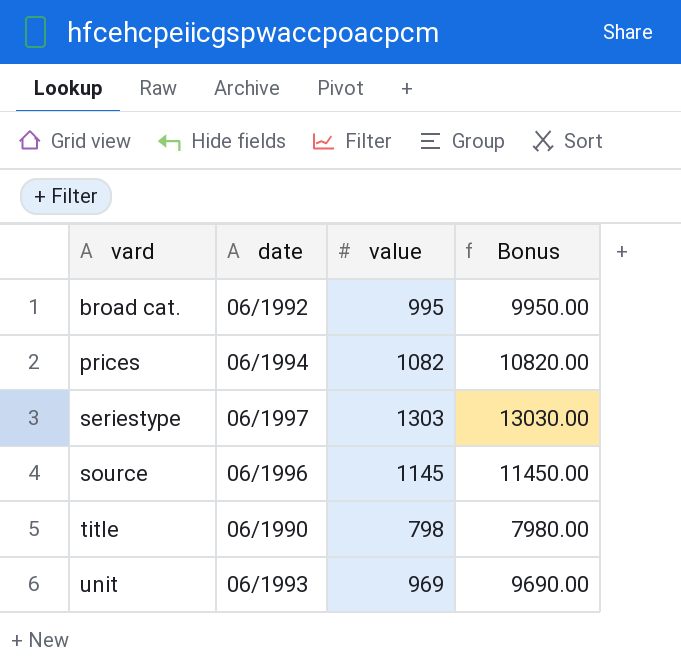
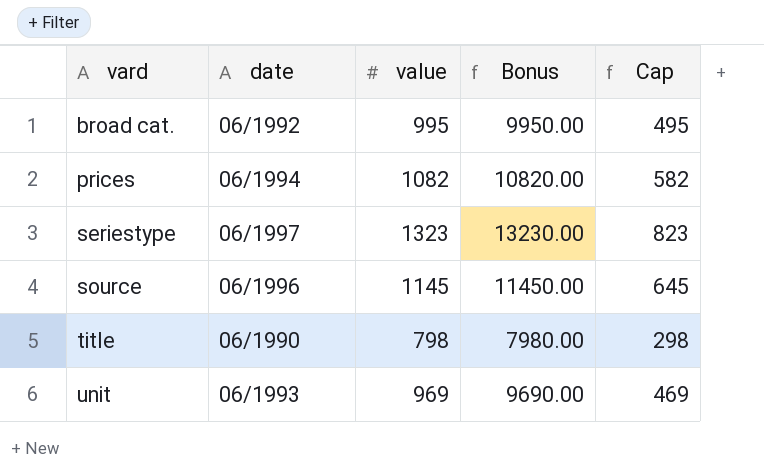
column Cap | formula: none -> [value] - 500
seriestype | value: 1303 -> 1323
seriestype | Bonus: 13030.00 -> 13230.00

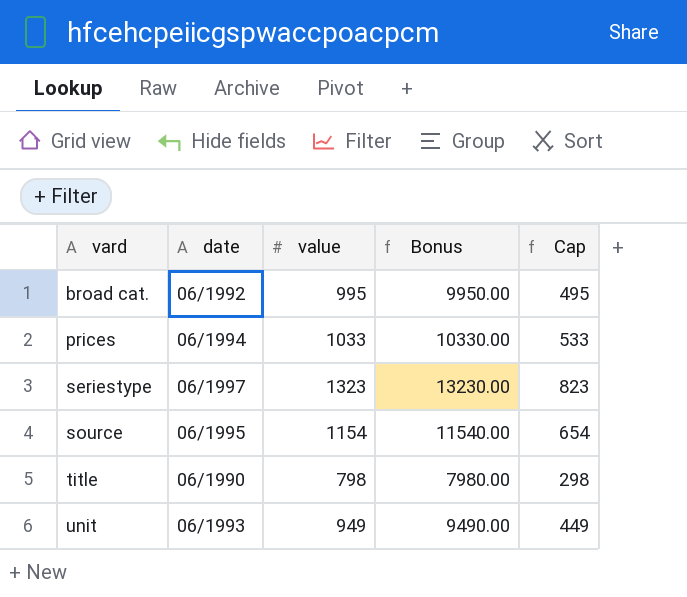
prices | value: 1082 -> 1033
prices | Bonus: 10820.00 -> 10330.00
prices | Cap: 582 -> 533
source | date: 06/1996 -> 06/1995
source | value: 1145 -> 1154
source | Bonus: 11450.00 -> 11540.00
source | Cap: 645 -> 654
unit | value: 969 -> 949
unit | Bonus: 9690.00 -> 9490.00
unit | Cap: 469 -> 449

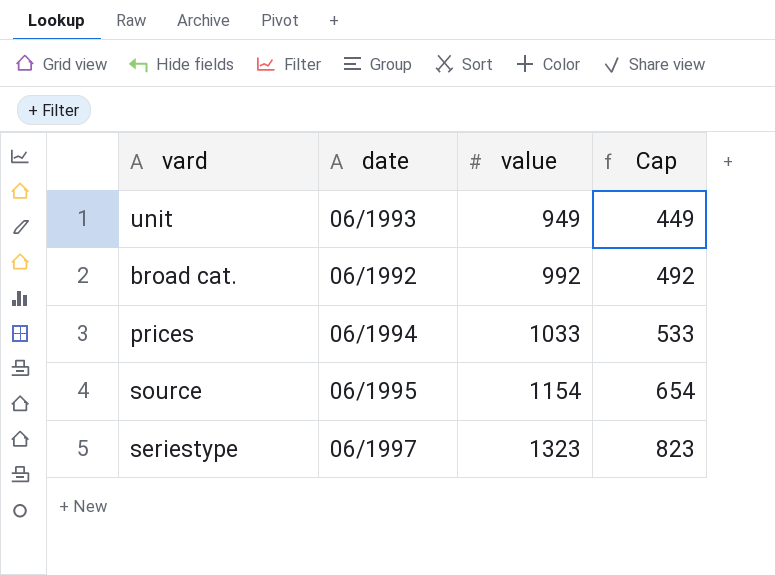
row order: vard ascending -> value ascending
column Bonus | formula: [value] * 10 -> none
row title: 06/1990 | 798 | 7980.00 | 298 -> none
broad cat. | value: 995 -> 992
broad cat. | Cap: 495 -> 492

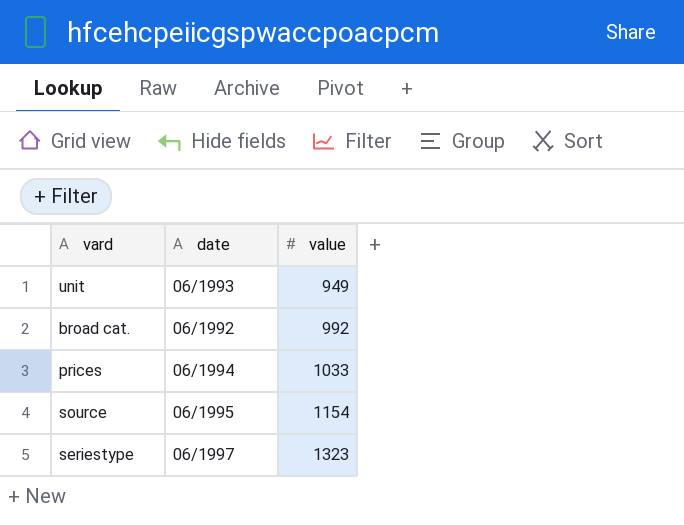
column Cap | formula: [value] - 500 -> none

